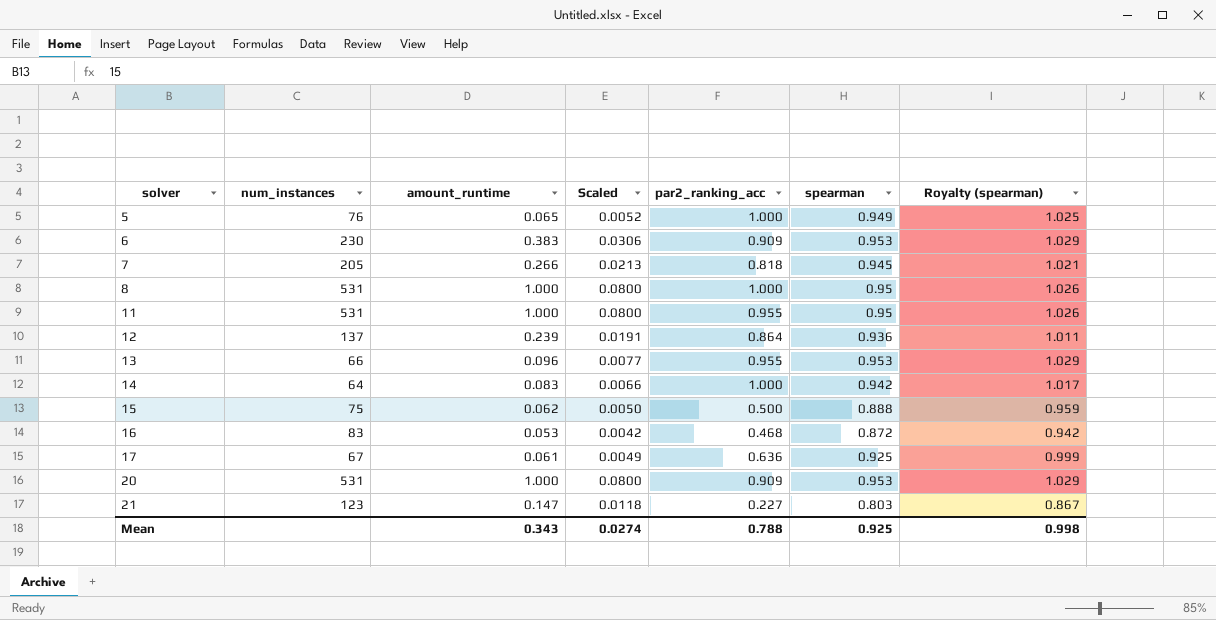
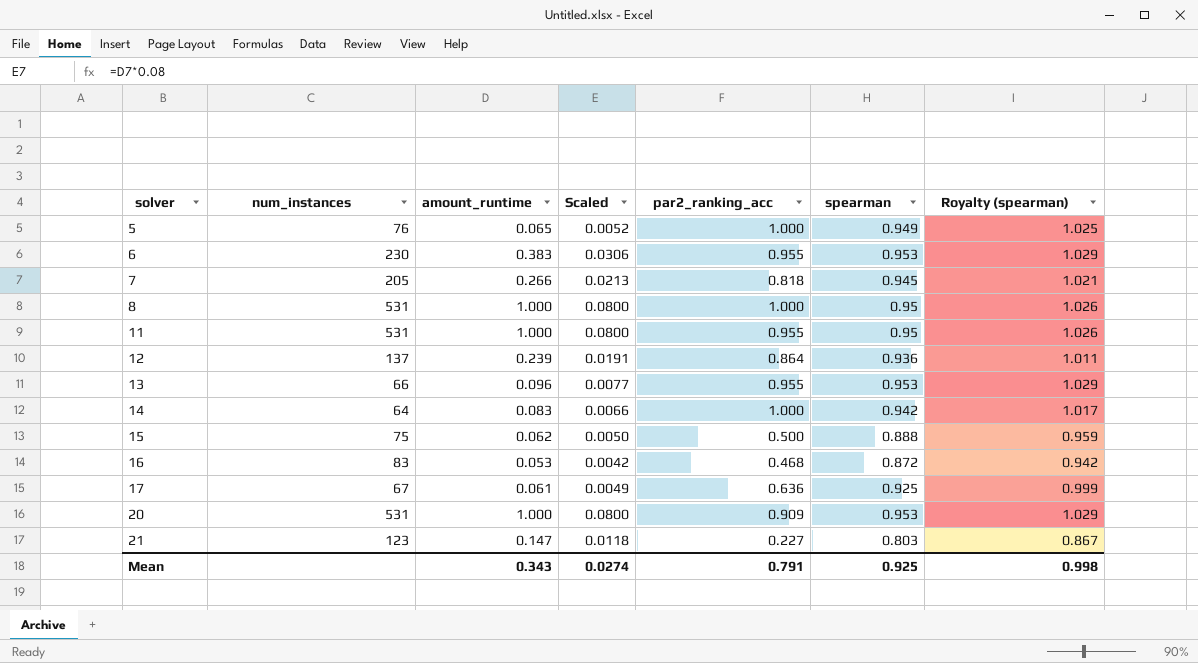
6 | par2_ranking_acc: 0.909 -> 0.955
Mean | par2_ranking_acc: 0.788 -> 0.791

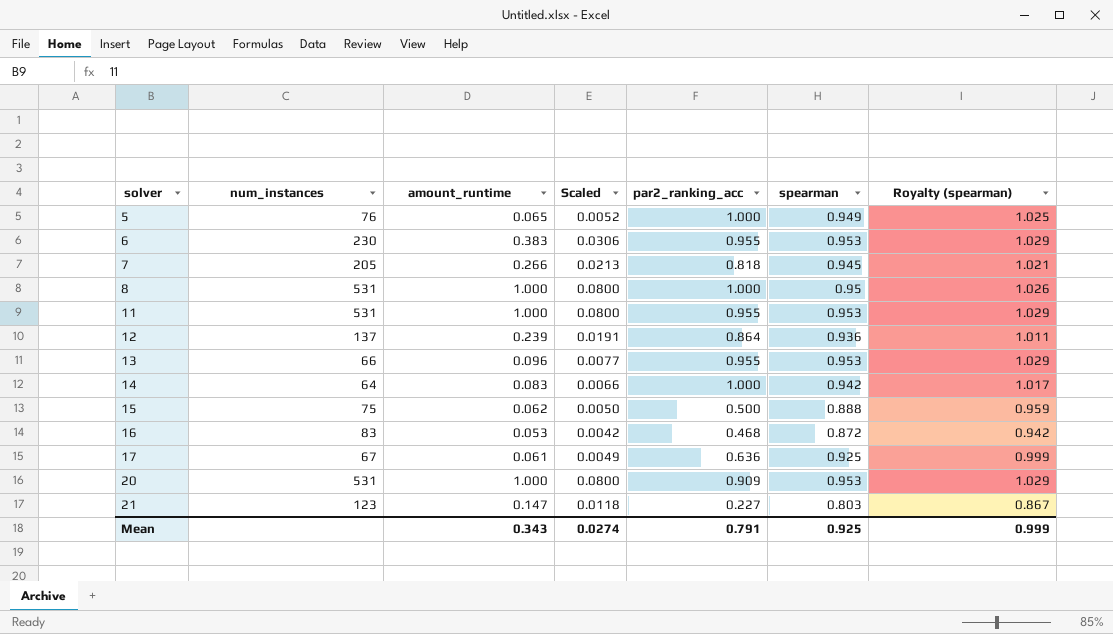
11 | spearman: 0.95 -> 0.953
11 | Royalty (spearman): 1.026 -> 1.029
Mean | Royalty (spearman): 0.998 -> 0.999

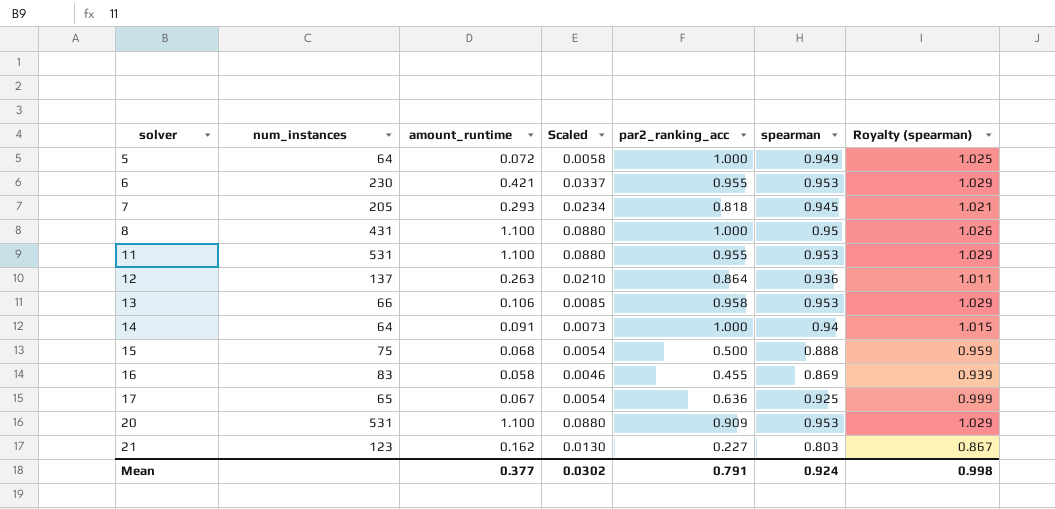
5 | num_instances: 76 -> 64
5 | amount_runtime: 0.065 -> 0.072
5 | Scaled: 0.0052 -> 0.0058
6 | amount_runtime: 0.383 -> 0.421
6 | Scaled: 0.0306 -> 0.0337
7 | amount_runtime: 0.266 -> 0.293
7 | Scaled: 0.0213 -> 0.0234
8 | num_instances: 531 -> 431
8 | amount_runtime: 1.000 -> 1.100
8 | Scaled: 0.0800 -> 0.0880
11 | amount_runtime: 1.000 -> 1.100
11 | Scaled: 0.0800 -> 0.0880
12 | amount_runtime: 0.239 -> 0.263
12 | Scaled: 0.0191 -> 0.0210
13 | amount_runtime: 0.096 -> 0.106
13 | Scaled: 0.0077 -> 0.0085
13 | par2_ranking_acc: 0.955 -> 0.958
14 | amount_runtime: 0.083 -> 0.091
14 | Scaled: 0.0066 -> 0.0073
14 | spearman: 0.942 -> 0.94
14 | Royalty (spearman): 1.017 -> 1.015
15 | amount_runtime: 0.062 -> 0.068
15 | Scaled: 0.0050 -> 0.0054
16 | amount_runtime: 0.053 -> 0.058
16 | Scaled: 0.0042 -> 0.0046
16 | par2_ranking_acc: 0.468 -> 0.455
16 | spearman: 0.872 -> 0.869
16 | Royalty (spearman): 0.942 -> 0.939
17 | num_instances: 67 -> 65
17 | amount_runtime: 0.061 -> 0.067
17 | Scaled: 0.0049 -> 0.0054
20 | amount_runtime: 1.000 -> 1.100
20 | Scaled: 0.0800 -> 0.0880
21 | amount_runtime: 0.147 -> 0.162
21 | Scaled: 0.0118 -> 0.0130
Mean | amount_runtime: 0.343 -> 0.377
Mean | Scaled: 0.0274 -> 0.0302
Mean | spearman: 0.925 -> 0.924
Mean | Royalty (spearman): 0.999 -> 0.998

